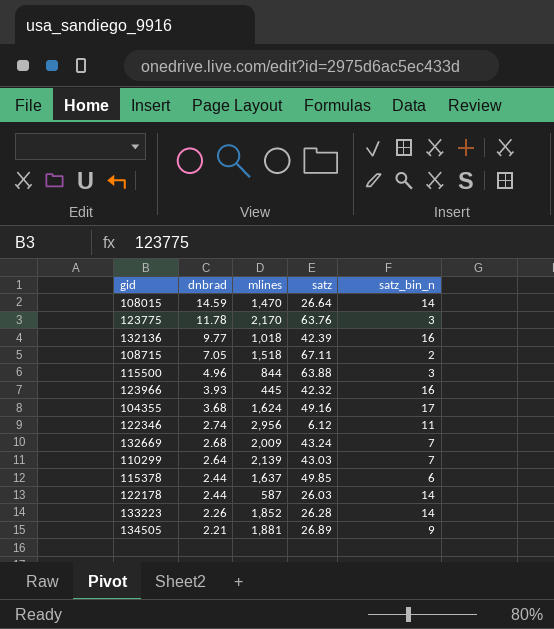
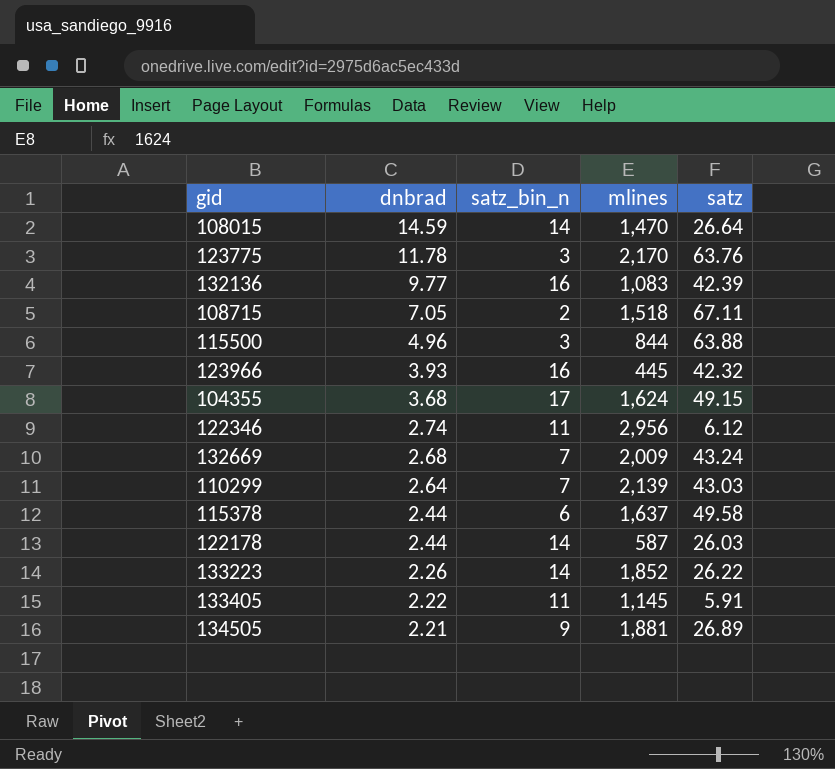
column satz_bin_n | position: 5 -> 3
132136 | mlines: 1,018 -> 1,083
104355 | satz: 49.16 -> 49.15
115378 | satz: 49.85 -> 49.58
133223 | satz: 26.28 -> 26.22
row 133405: none -> 2.22 | 11 | 1,145 | 5.91

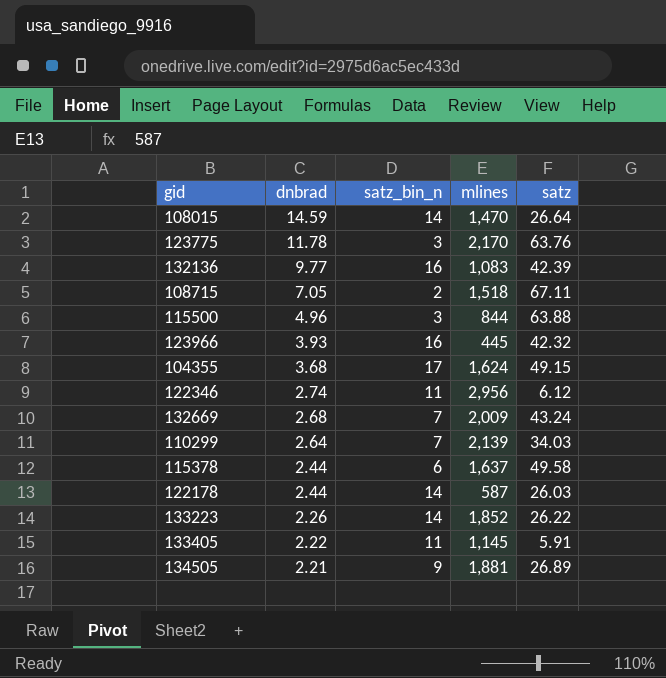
110299 | satz: 43.03 -> 34.03

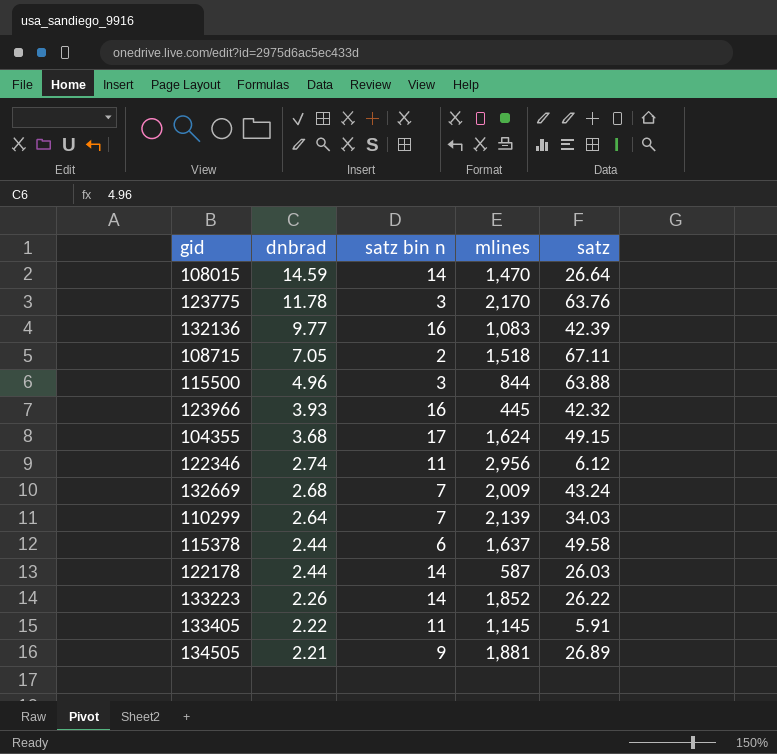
column name: satz_bin_n -> satz bin n

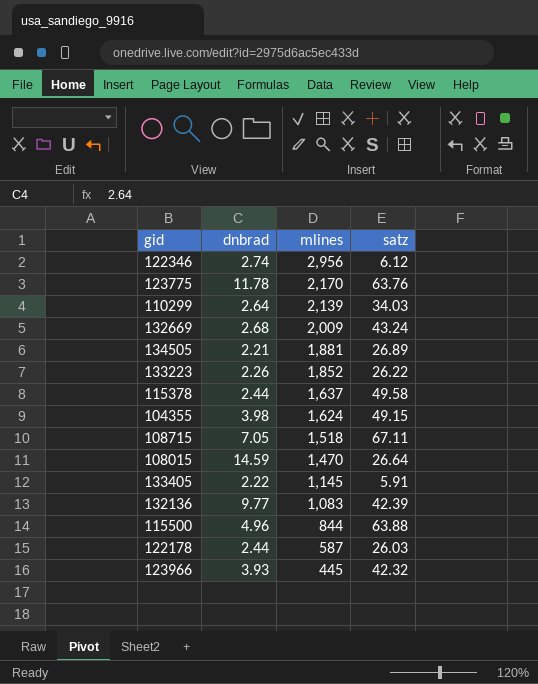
row order: dnbrad descending -> mlines descending
column satz bin n | position: 3 -> none
104355 | dnbrad: 3.68 -> 3.98

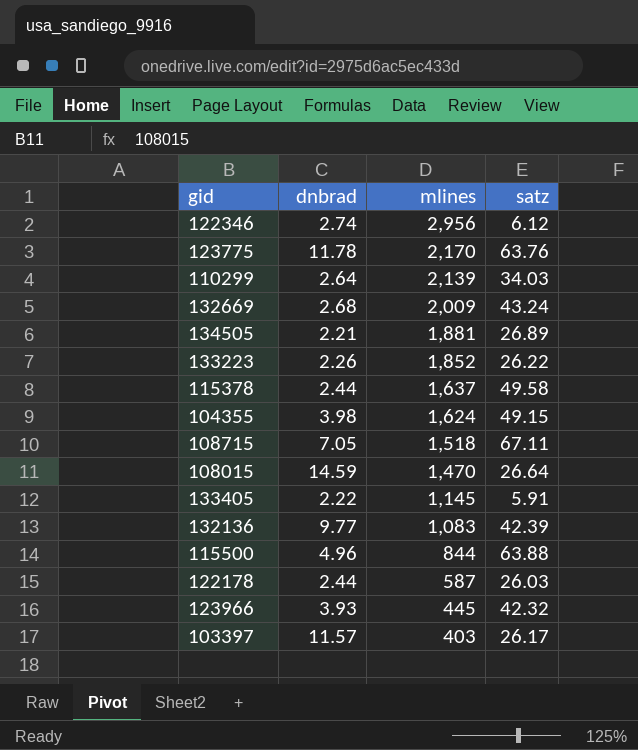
row 103397: none -> 11.57 | 403 | 26.17

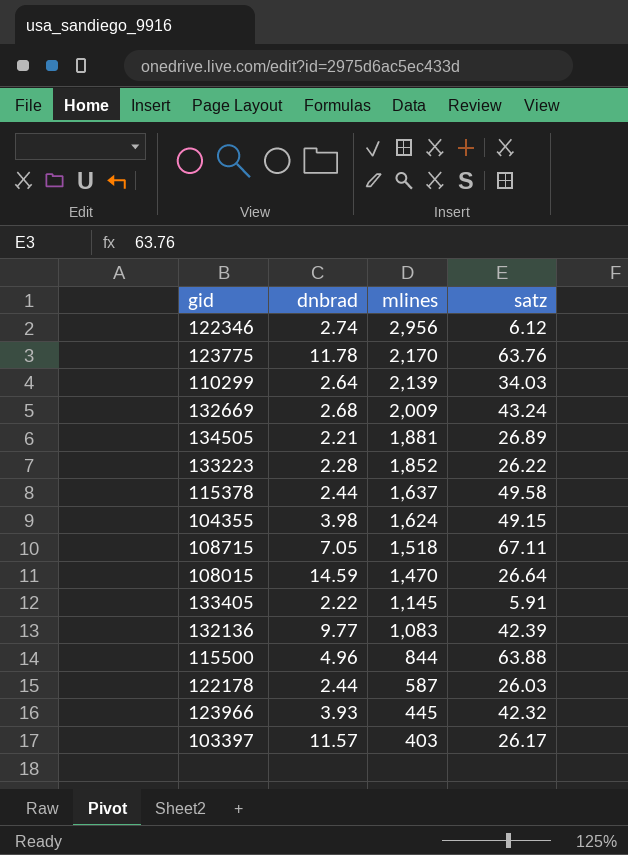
133223 | dnbrad: 2.26 -> 2.28

